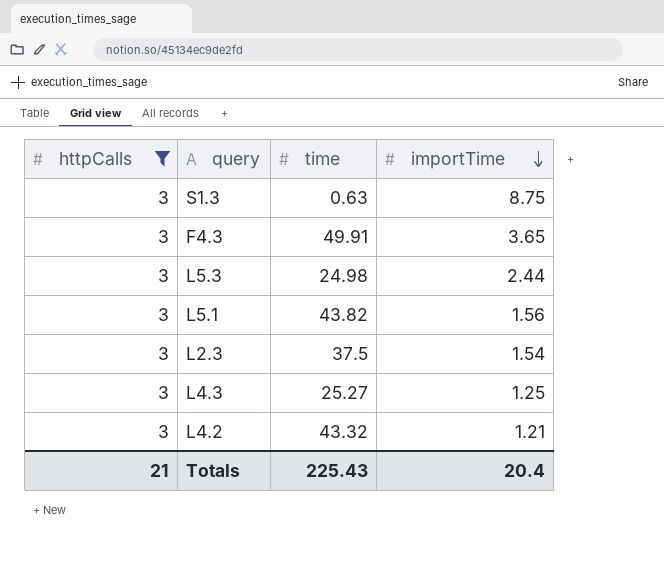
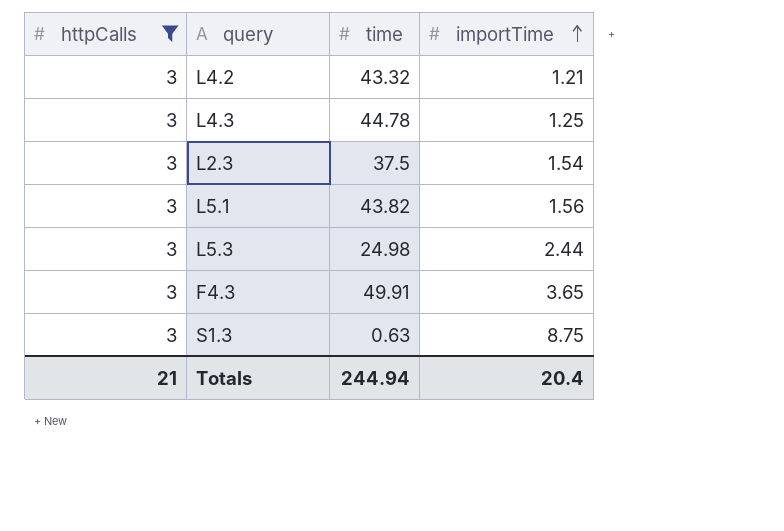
row order: importTime descending -> importTime ascending
L4.3 | time: 25.27 -> 44.78
Totals | time: 225.43 -> 244.94

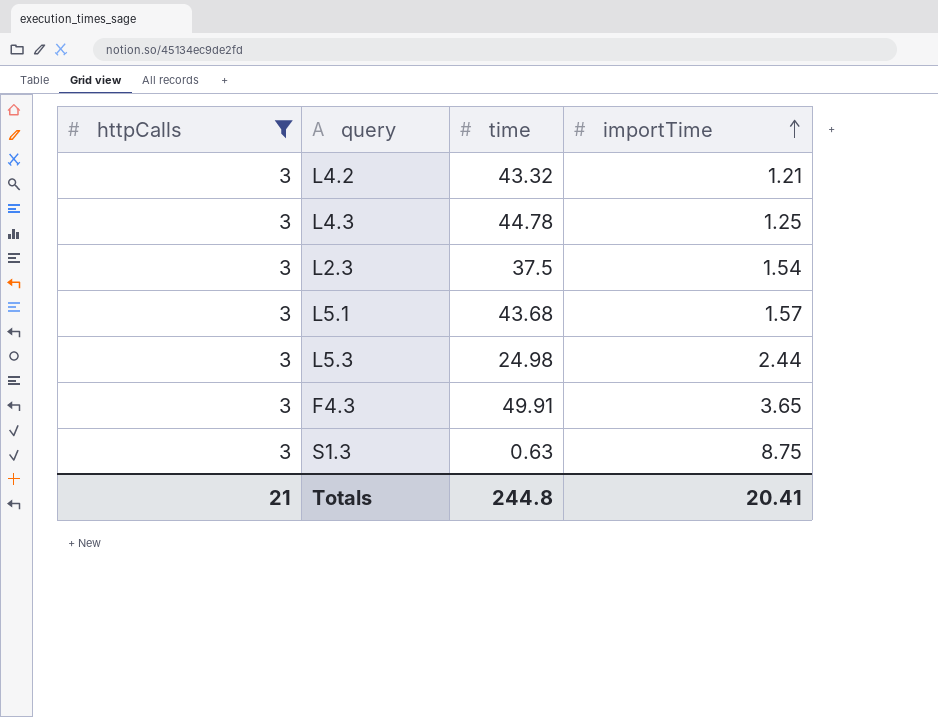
L5.1 | time: 43.82 -> 43.68
L5.1 | importTime: 1.56 -> 1.57
Totals | time: 244.94 -> 244.8
Totals | importTime: 20.4 -> 20.41

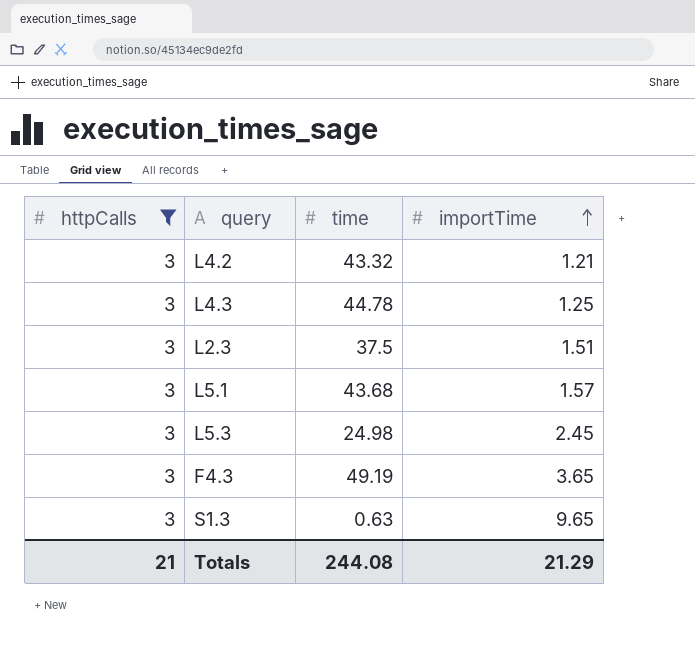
L2.3 | importTime: 1.54 -> 1.51
L5.3 | importTime: 2.44 -> 2.45
F4.3 | time: 49.91 -> 49.19
S1.3 | importTime: 8.75 -> 9.65
Totals | time: 244.8 -> 244.08
Totals | importTime: 20.41 -> 21.29

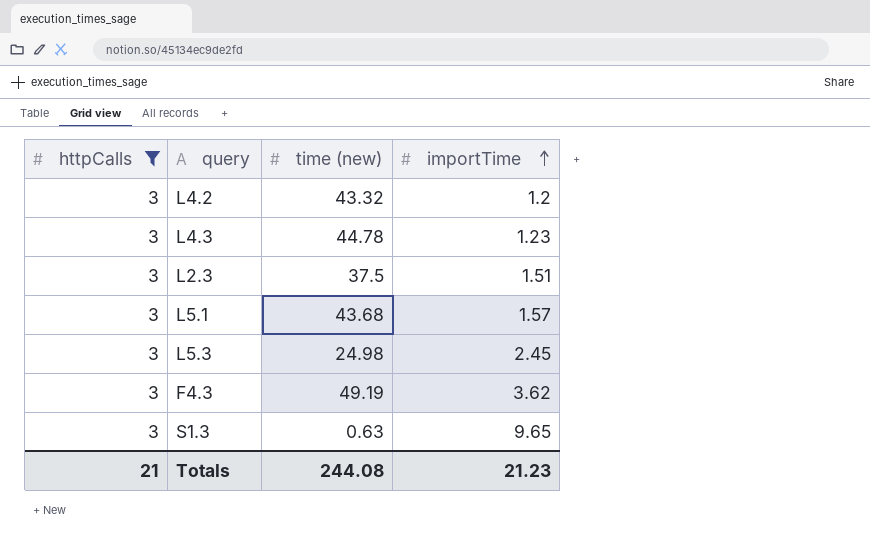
column name: time -> time (new)
L4.2 | importTime: 1.21 -> 1.2
L4.3 | importTime: 1.25 -> 1.23
F4.3 | importTime: 3.65 -> 3.62
Totals | importTime: 21.29 -> 21.23

